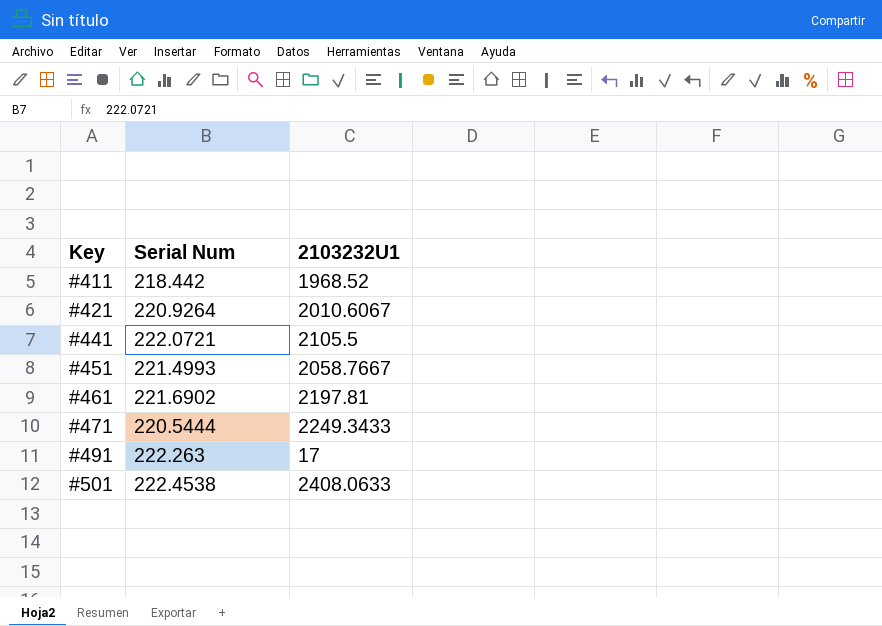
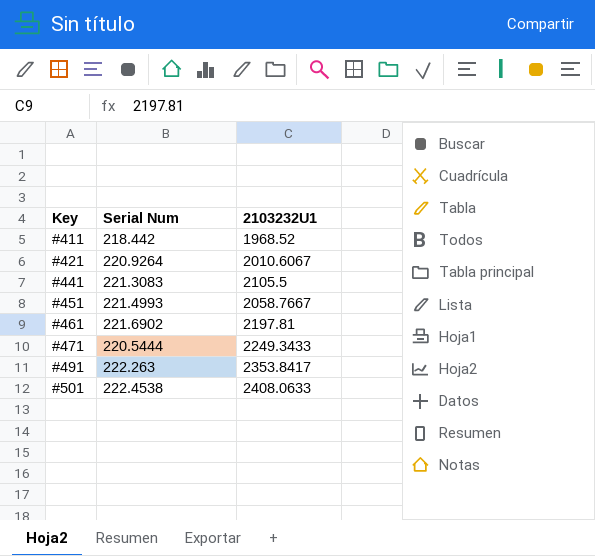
#441 | Serial Num: 222.0721 -> 221.3083
#491 | 2103232U1: 17 -> 2353.8417

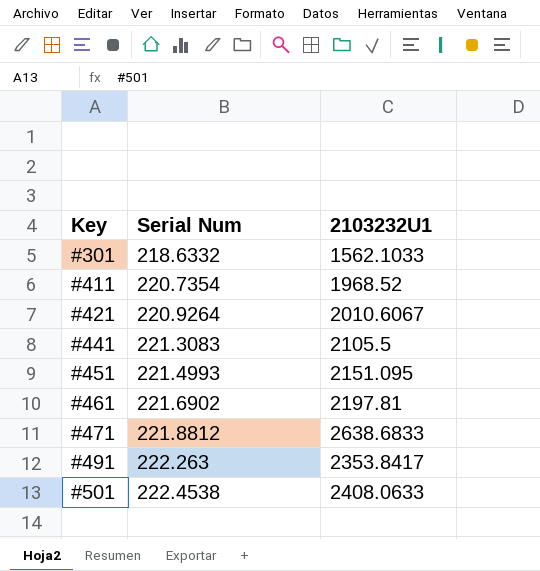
row #301: none -> 218.6332 | 1562.1033
#411 | Serial Num: 218.442 -> 220.7354
#451 | 2103232U1: 2058.7667 -> 2151.095
#471 | Serial Num: 220.5444 -> 221.8812
#471 | 2103232U1: 2249.3433 -> 2638.6833

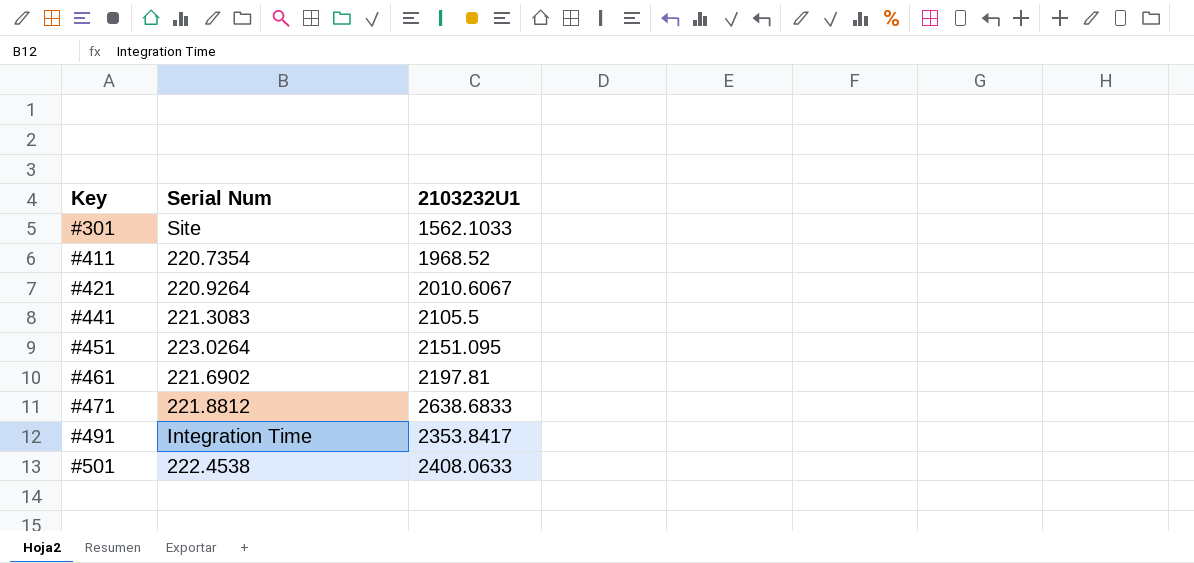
#301 | Serial Num: 218.6332 -> Site
#451 | Serial Num: 221.4993 -> 223.0264
#491 | Serial Num: 222.263 -> Integration Time

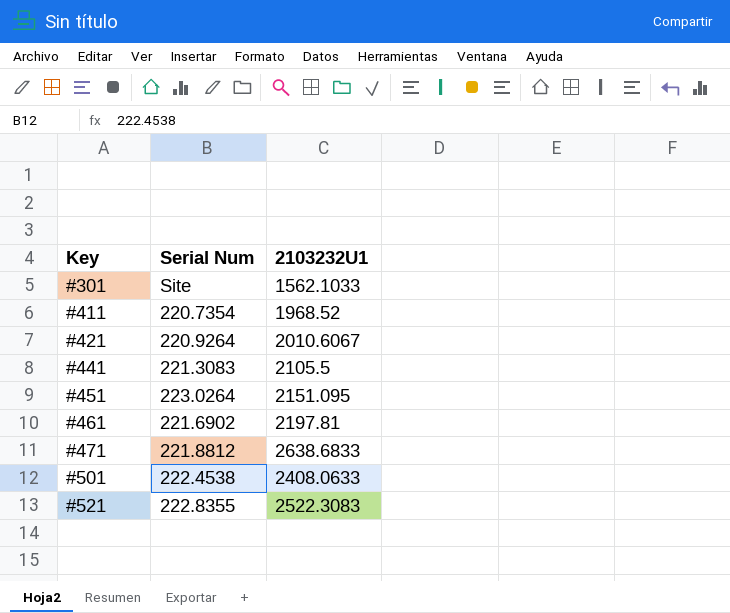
row #491: Integration Time | 2353.8417 -> none
row #521: none -> 222.8355 | 2522.3083

